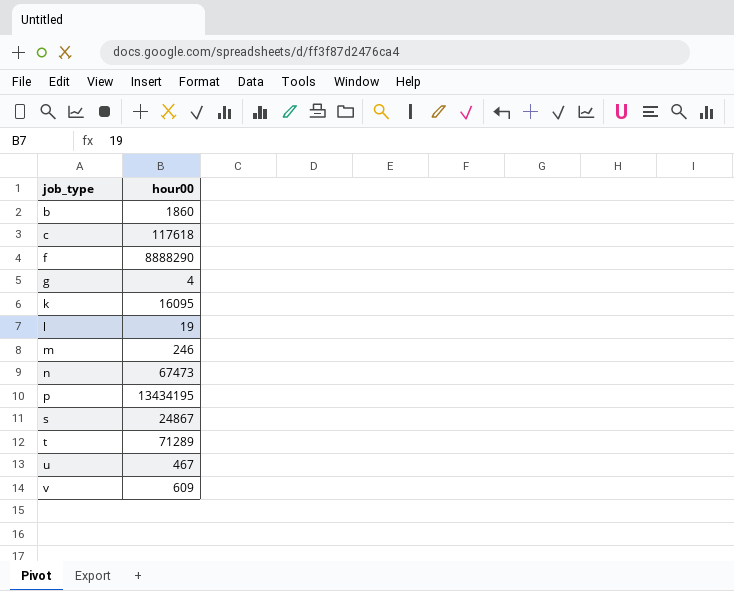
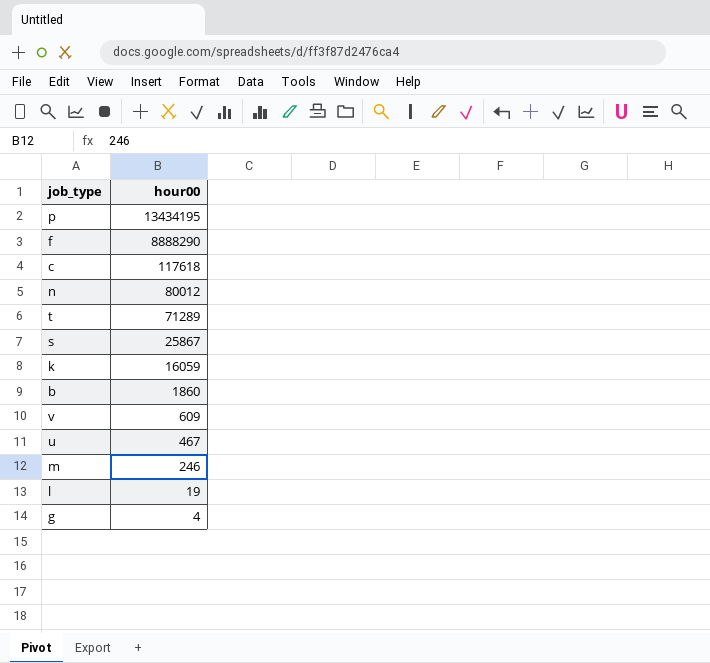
row order: job_type ascending -> hour00 descending
n | hour00: 67473 -> 80012
s | hour00: 24867 -> 25867
k | hour00: 16095 -> 16059

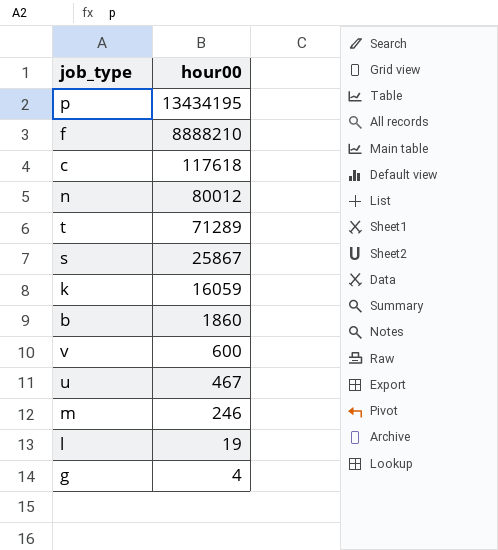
f | hour00: 8888290 -> 8888210
v | hour00: 609 -> 600

